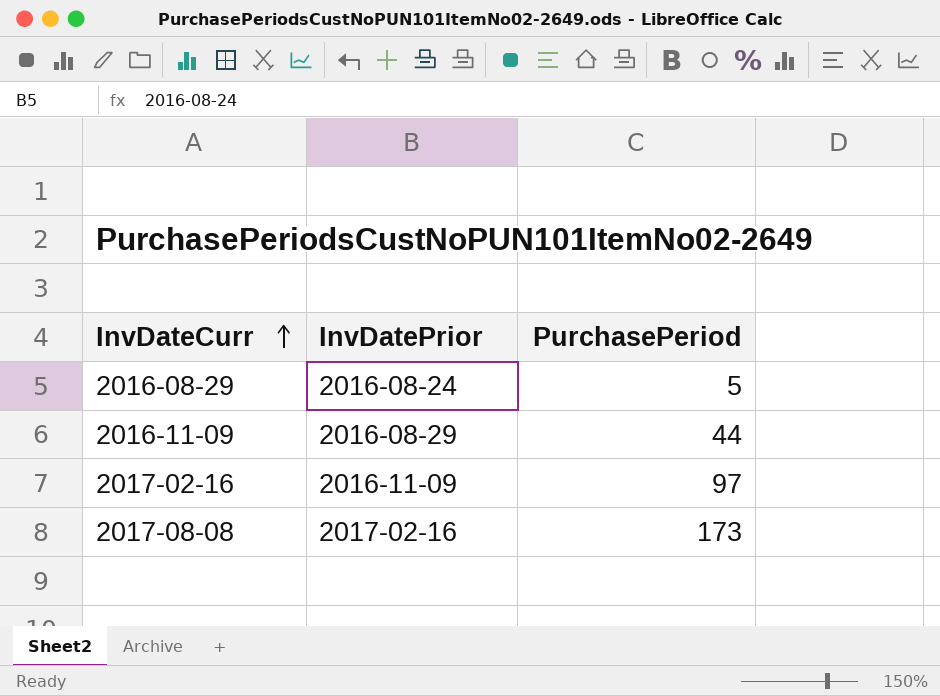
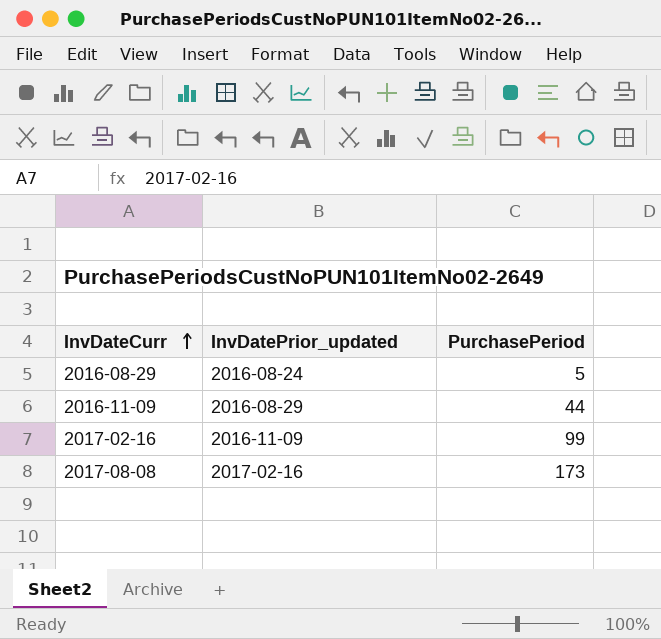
column name: InvDatePrior -> InvDatePrior_updated
2017-02-16 | PurchasePeriod: 97 -> 99

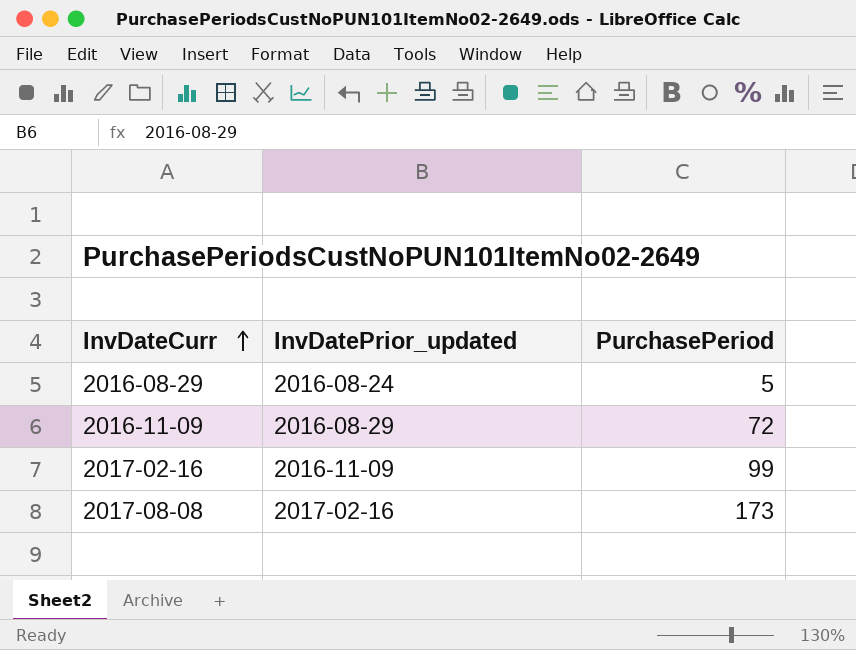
2016-11-09 | PurchasePeriod: 44 -> 72

